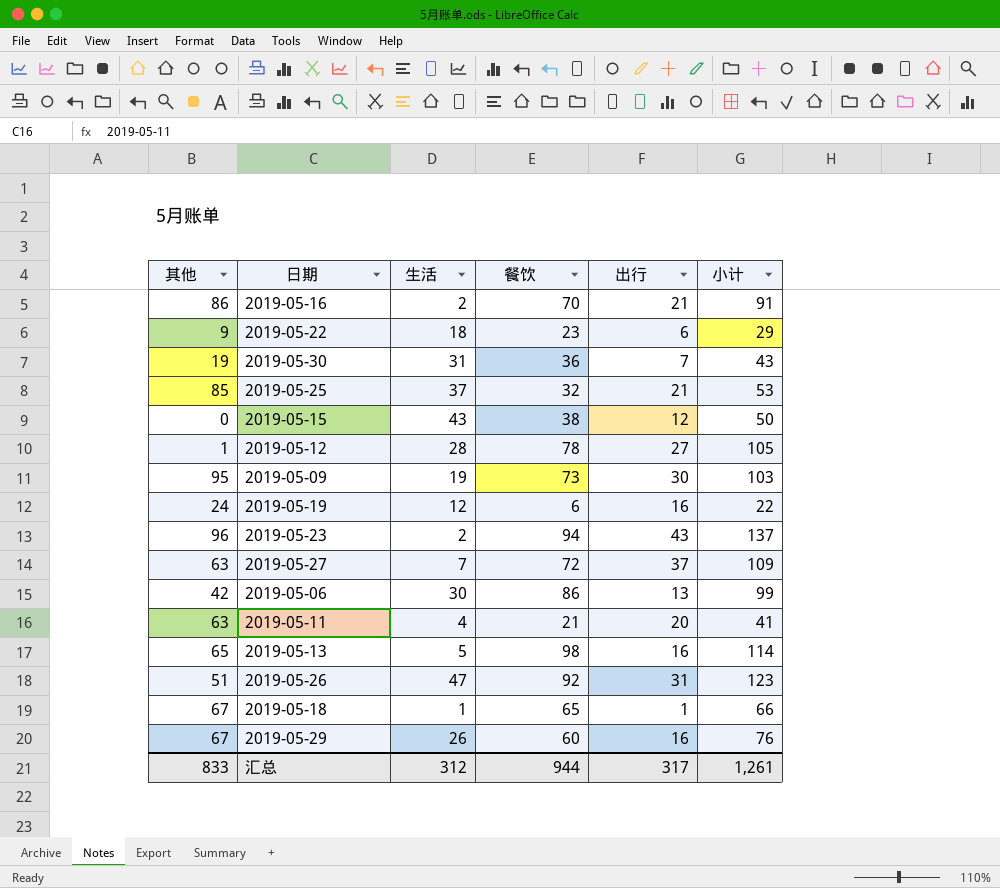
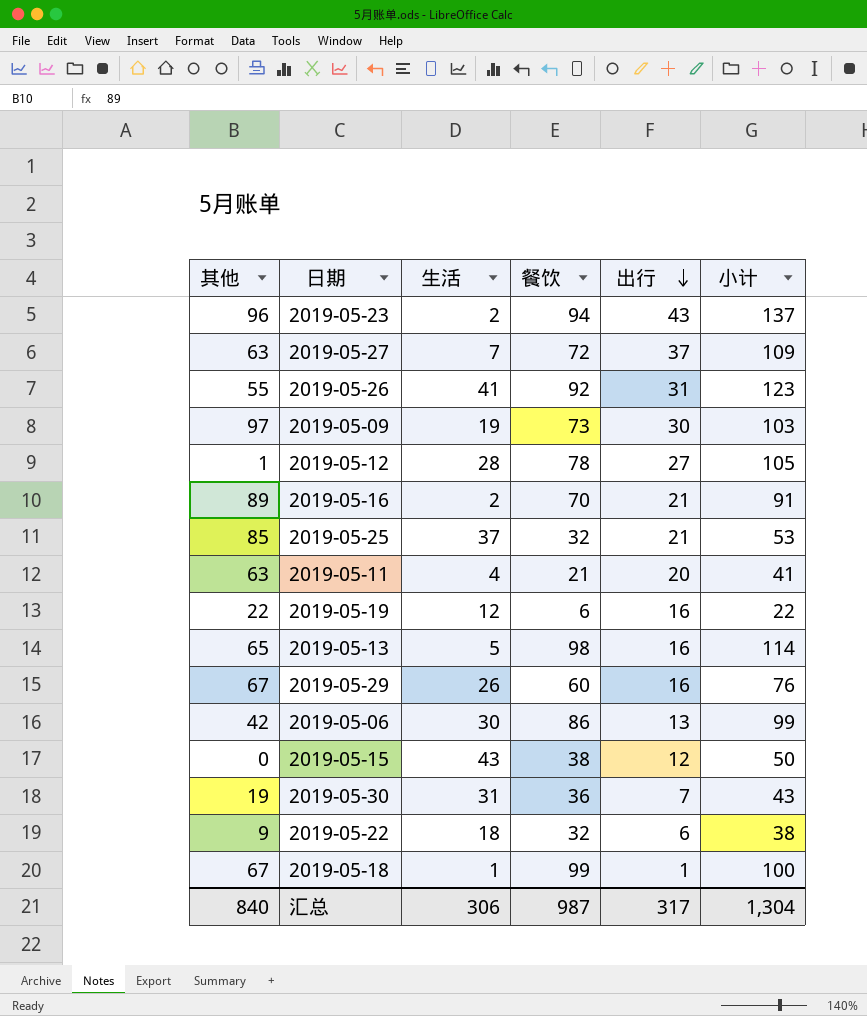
row order: none -> 出行 descending
2019-05-26 | 其他: 51 -> 55
2019-05-26 | 生活: 47 -> 41
2019-05-09 | 其他: 95 -> 97
2019-05-16 | 其他: 86 -> 89
2019-05-19 | 其他: 24 -> 22
2019-05-22 | 餐饮: 23 -> 32
2019-05-22 | 小计: 29 -> 38
2019-05-18 | 餐饮: 65 -> 99
2019-05-18 | 小计: 66 -> 100
汇总 | 其他: 833 -> 840
汇总 | 生活: 312 -> 306
汇总 | 餐饮: 944 -> 987
汇总 | 小计: 1,261 -> 1,304

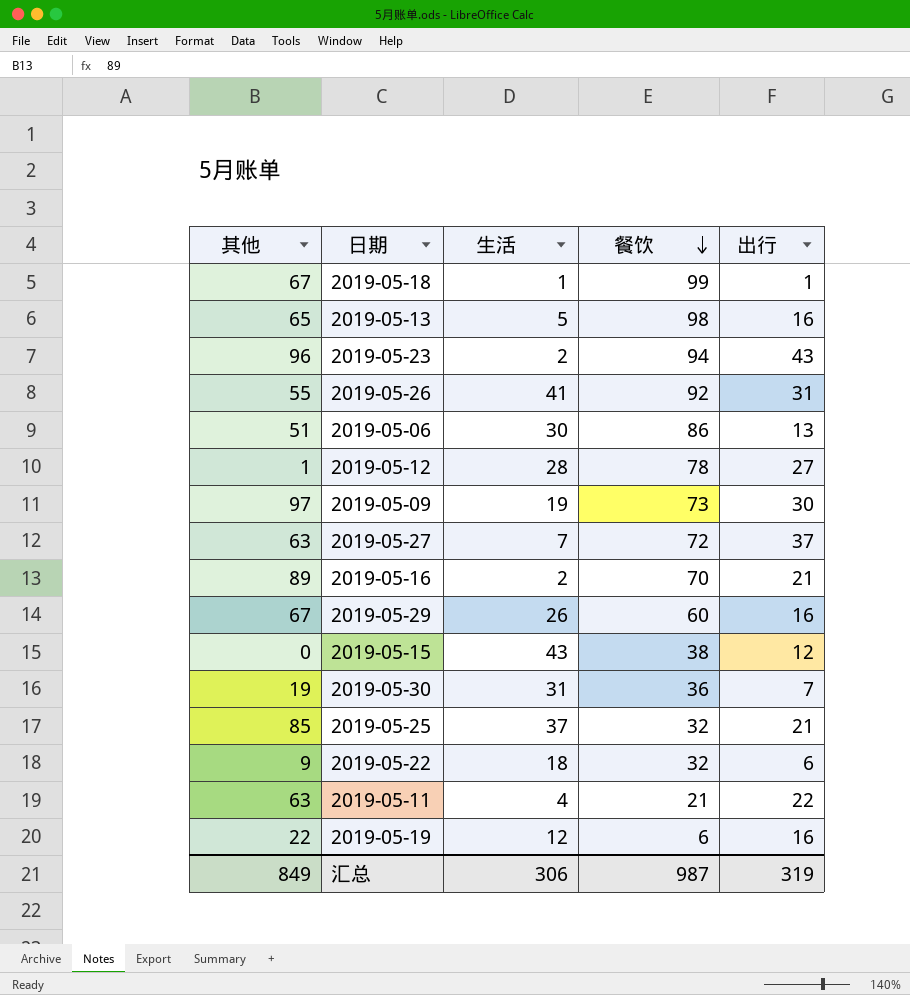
row order: 出行 descending -> 餐饮 descending
column 小计 | formula: [餐饮] + [出行] -> none
2019-05-06 | 其他: 42 -> 51
2019-05-11 | 出行: 20 -> 22
汇总 | 其他: 840 -> 849
汇总 | 出行: 317 -> 319

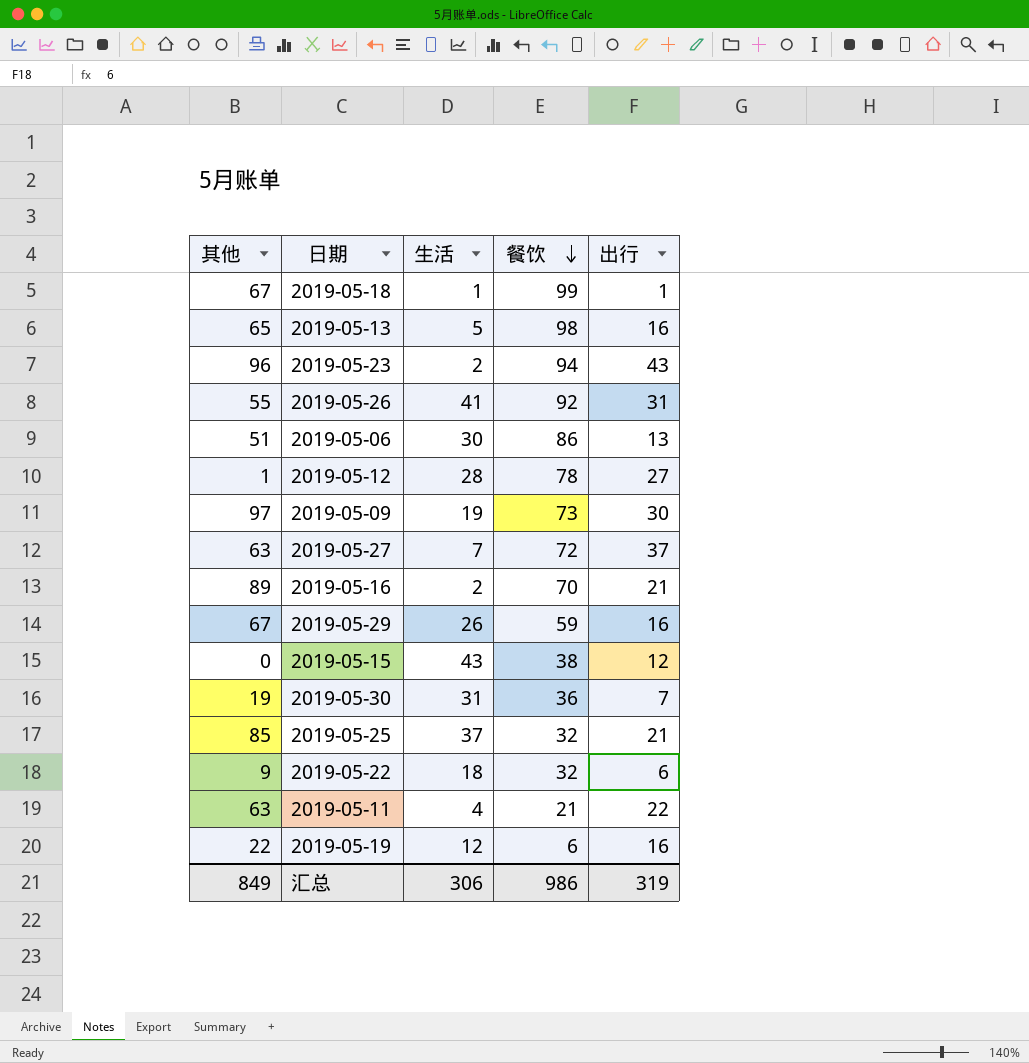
2019-05-29 | 餐饮: 60 -> 59
汇总 | 餐饮: 987 -> 986

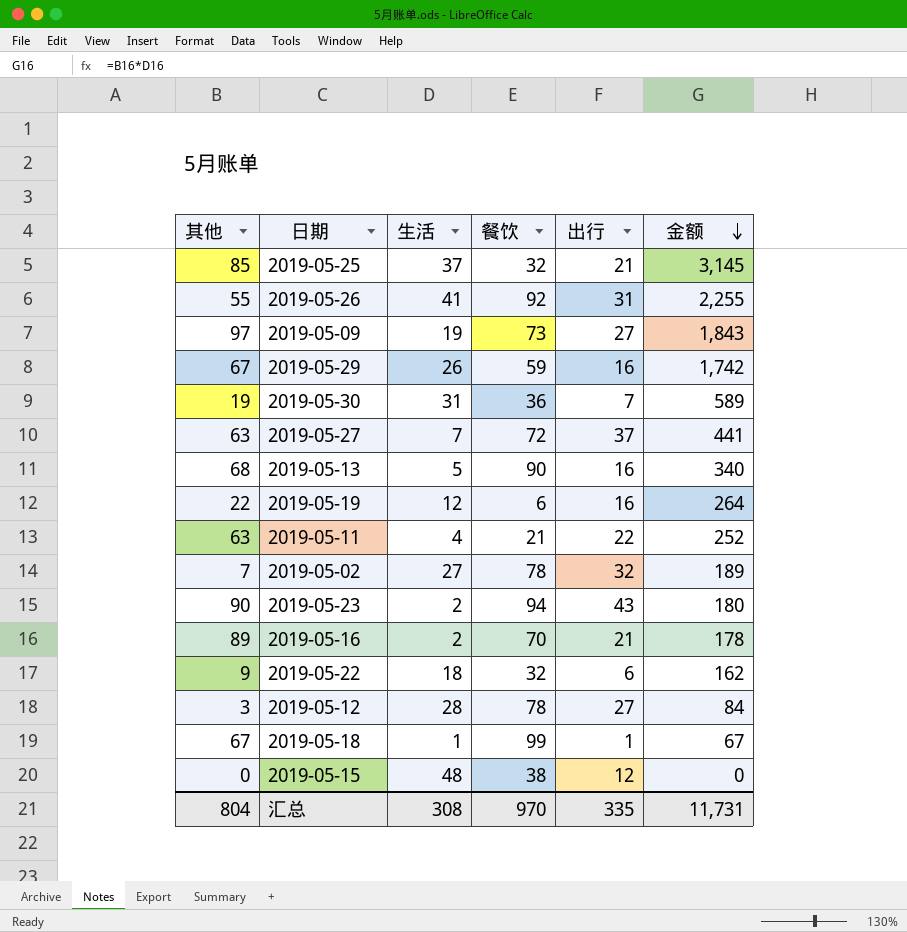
row order: 餐饮 descending -> 金额 descending
column 金额 | formula: none -> [其他] * [生活]
row 2019-05-06: 51 | 30 | 86 | 13 -> none
2019-05-09 | 出行: 30 -> 27
2019-05-13 | 其他: 65 -> 68
2019-05-13 | 餐饮: 98 -> 90
row 2019-05-02: none -> 7 | 27 | 78 | 32 | 189
2019-05-23 | 其他: 96 -> 90
2019-05-12 | 其他: 1 -> 3
2019-05-15 | 生活: 43 -> 48
汇总 | 其他: 849 -> 804
汇总 | 生活: 306 -> 308
汇总 | 餐饮: 986 -> 970
汇总 | 出行: 319 -> 335

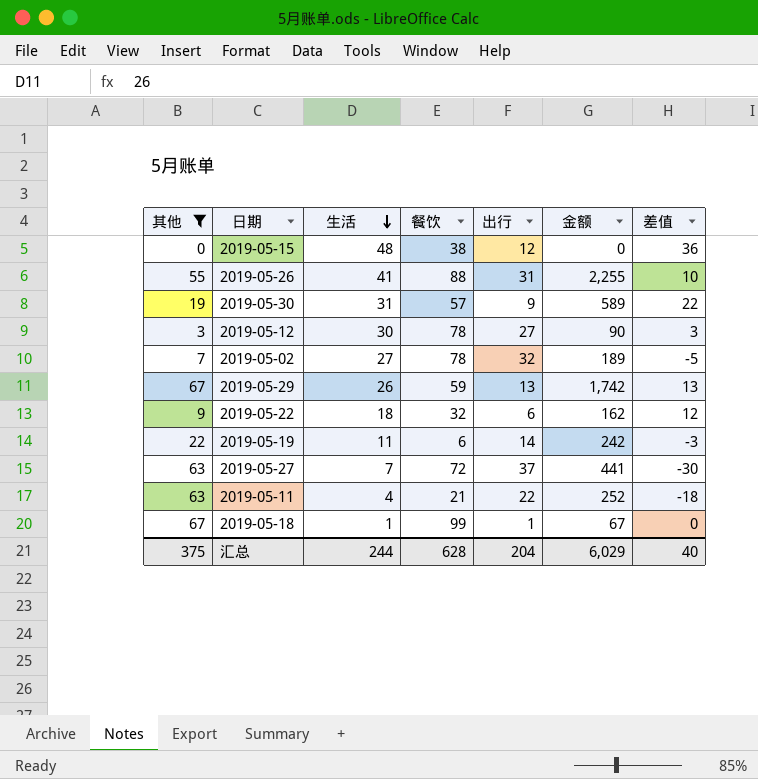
filter: none -> 其他 <= 67
row order: 金额 descending -> 生活 descending
column 差值 | formula: none -> [生活] - [出行]
2019-05-26 | 餐饮: 92 -> 88
2019-05-30 | 餐饮: 36 -> 57
2019-05-30 | 出行: 7 -> 9
2019-05-12 | 生活: 28 -> 30
2019-05-12 | 金额: 84 -> 90
2019-05-29 | 出行: 16 -> 13
2019-05-19 | 生活: 12 -> 11
2019-05-19 | 出行: 16 -> 14
2019-05-19 | 金额: 264 -> 242
汇总 | 其他: 804 -> 375
汇总 | 生活: 308 -> 244
汇总 | 餐饮: 970 -> 628
汇总 | 出行: 335 -> 204
汇总 | 金额: 11,731 -> 6,029

